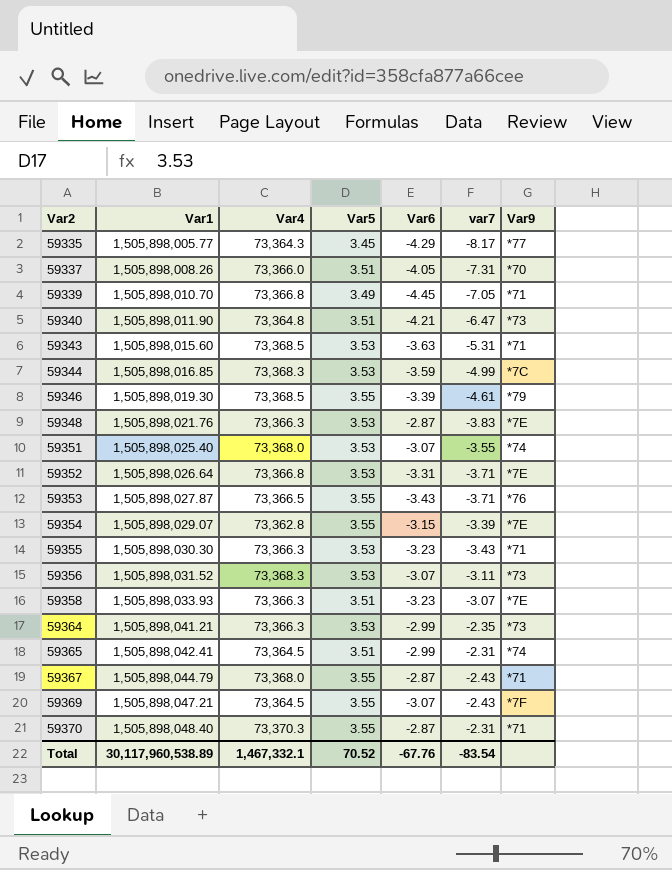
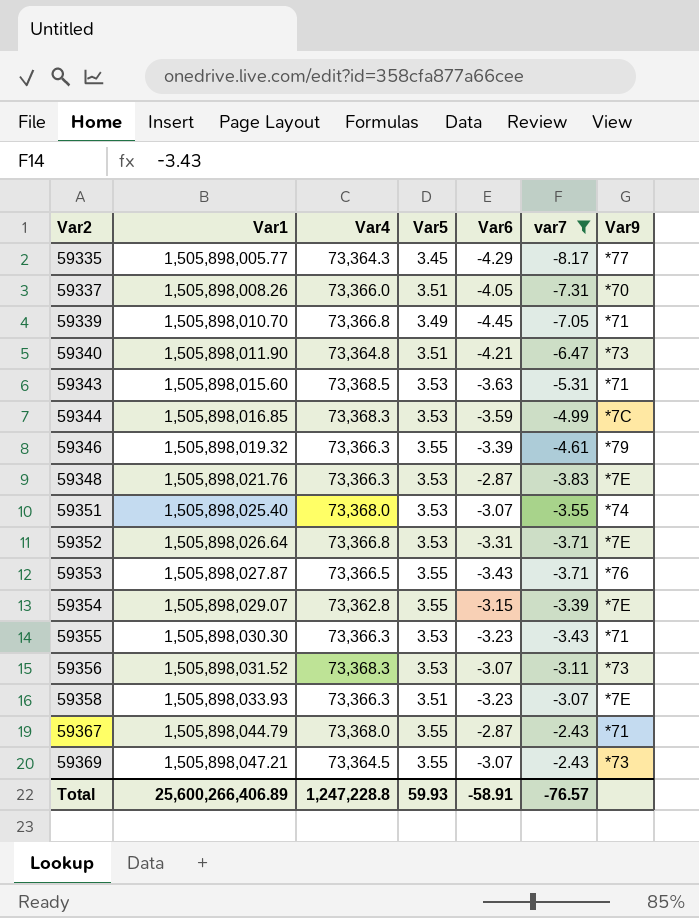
filter: none -> var7 <= -2.43
59346 | Var1: 1,505,898,019.30 -> 1,505,898,019.32
59346 | Var4: 73,368.5 -> 73,366.3
59369 | Var9: *7F -> *73
Total | Var1: 30,117,960,538.89 -> 25,600,266,406.89
Total | Var4: 1,467,332.1 -> 1,247,228.8
Total | Var5: 70.52 -> 59.93
Total | Var6: -67.76 -> -58.91
Total | var7: -83.54 -> -76.57

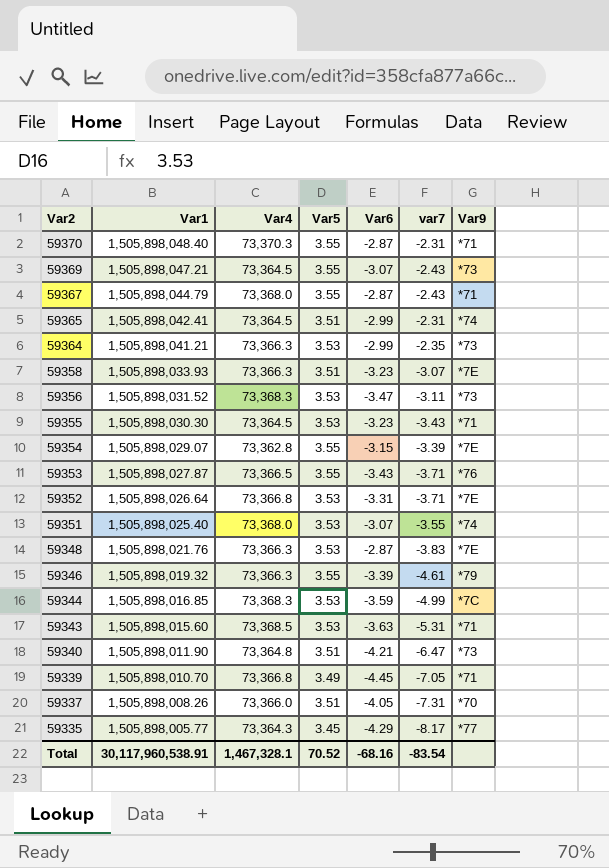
filter: var7 <= -2.43 -> none
row order: Var2 ascending -> Var2 descending
59356 | Var6: -3.07 -> -3.47
59355 | Var4: 73,366.3 -> 73,364.5
Total | Var1: 25,600,266,406.89 -> 30,117,960,538.91
Total | Var4: 1,247,228.8 -> 1,467,328.1
Total | Var5: 59.93 -> 70.52
Total | Var6: -58.91 -> -68.16
Total | var7: -76.57 -> -83.54

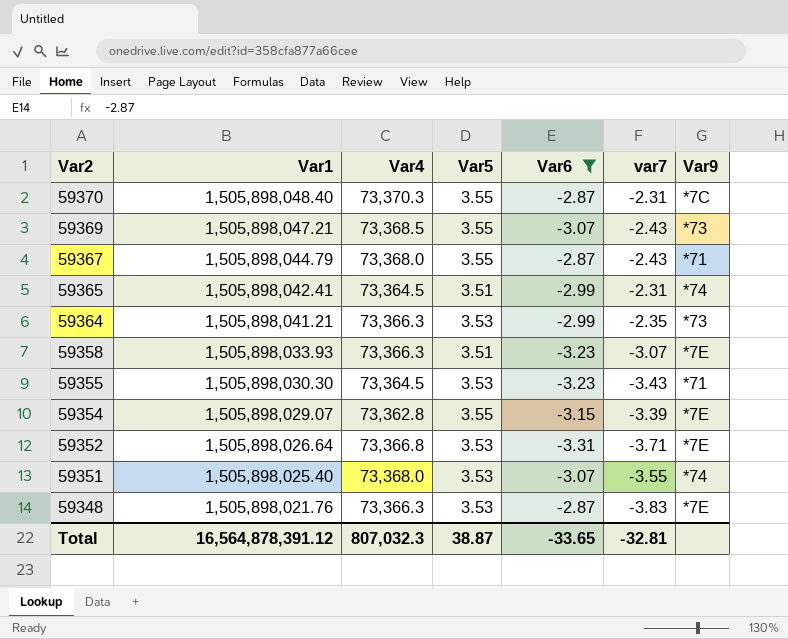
filter: none -> Var6 >= -3.31
59370 | Var9: *71 -> *7C
59369 | Var4: 73,364.5 -> 73,368.5
Total | Var1: 30,117,960,538.91 -> 16,564,878,391.12
Total | Var4: 1,467,328.1 -> 807,032.3
Total | Var5: 70.52 -> 38.87
Total | Var6: -68.16 -> -33.65
Total | var7: -83.54 -> -32.81

